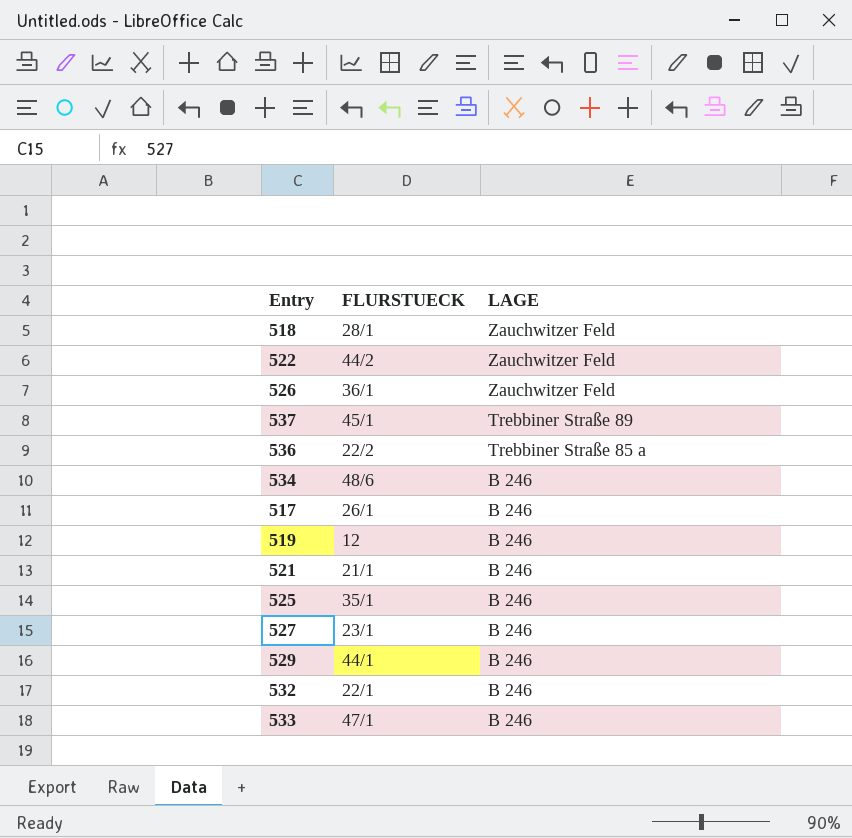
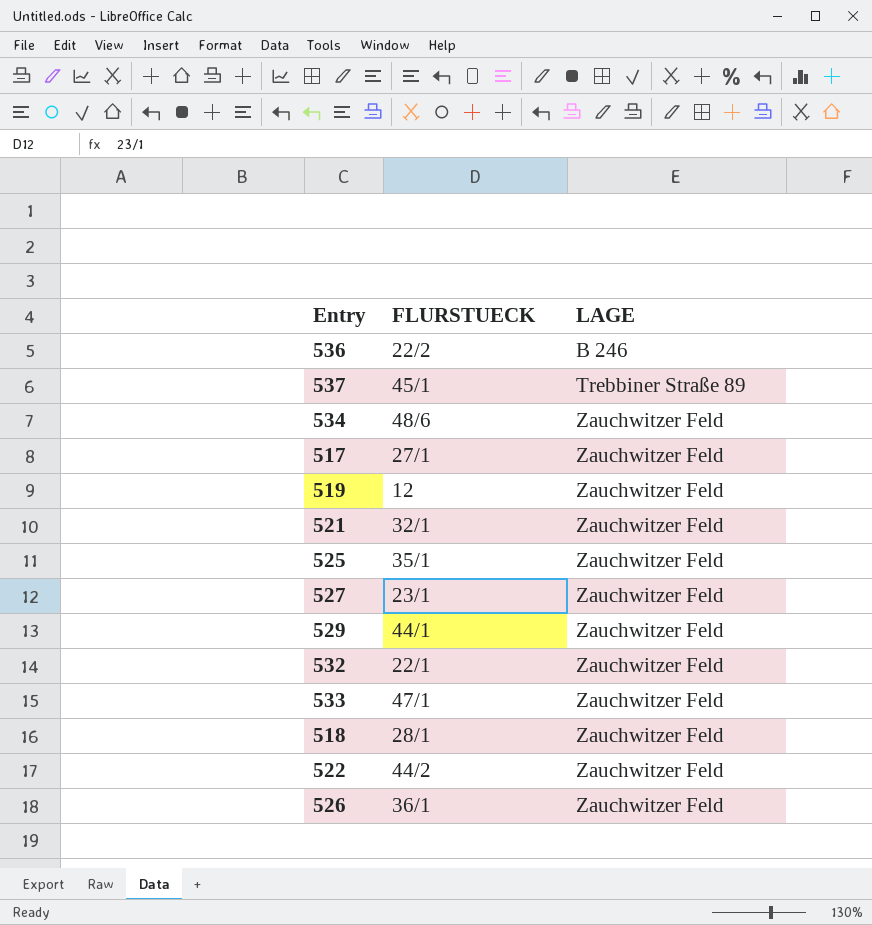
row order: LAGE descending -> LAGE ascending
536 | LAGE: Trebbiner Straße 85 a -> B 246
534 | LAGE: B 246 -> Zauchwitzer Feld
517 | FLURSTUECK: 26/1 -> 27/1
517 | LAGE: B 246 -> Zauchwitzer Feld
519 | LAGE: B 246 -> Zauchwitzer Feld
521 | FLURSTUECK: 21/1 -> 32/1
521 | LAGE: B 246 -> Zauchwitzer Feld
525 | LAGE: B 246 -> Zauchwitzer Feld
527 | LAGE: B 246 -> Zauchwitzer Feld
529 | LAGE: B 246 -> Zauchwitzer Feld
532 | LAGE: B 246 -> Zauchwitzer Feld
533 | LAGE: B 246 -> Zauchwitzer Feld

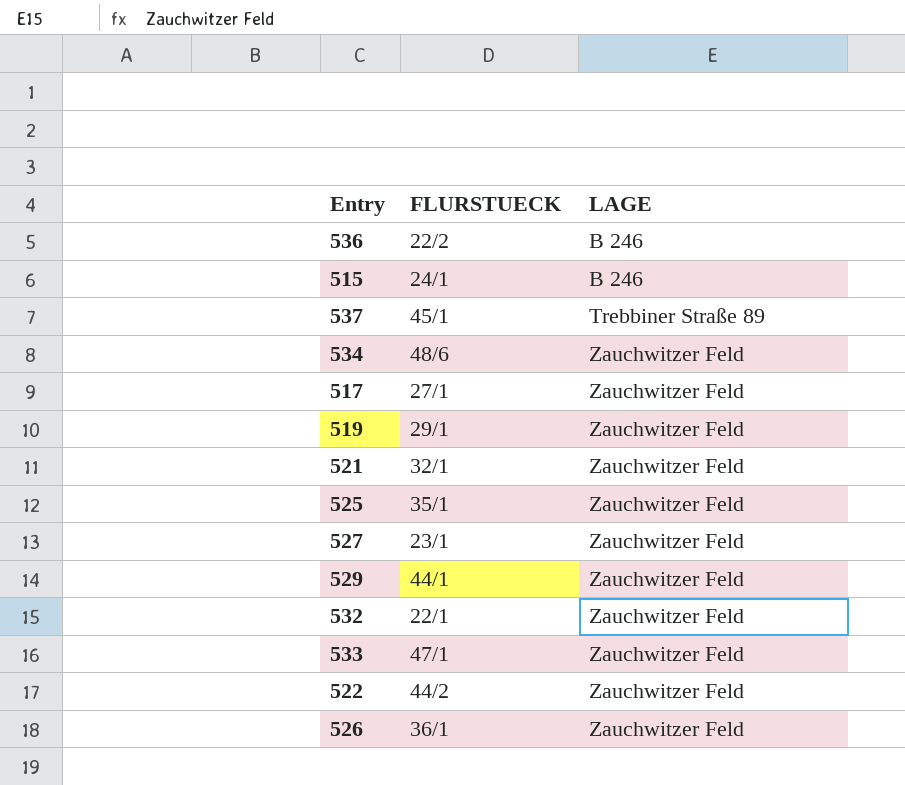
row 518: 28/1 | Zauchwitzer Feld -> none
row 515: none -> 24/1 | B 246
519 | FLURSTUECK: 12 -> 29/1

